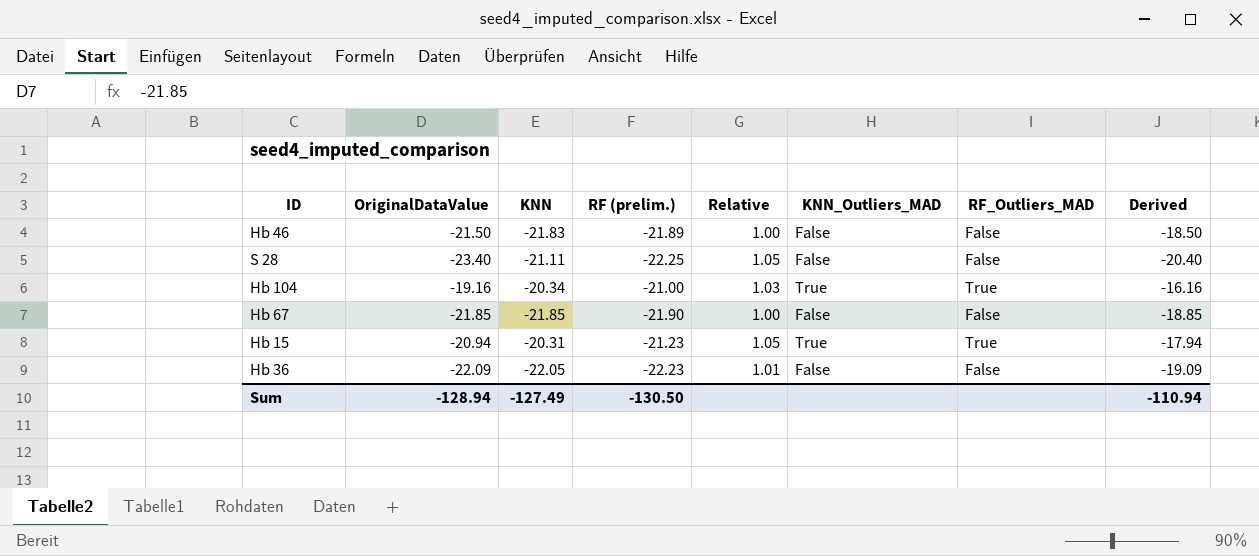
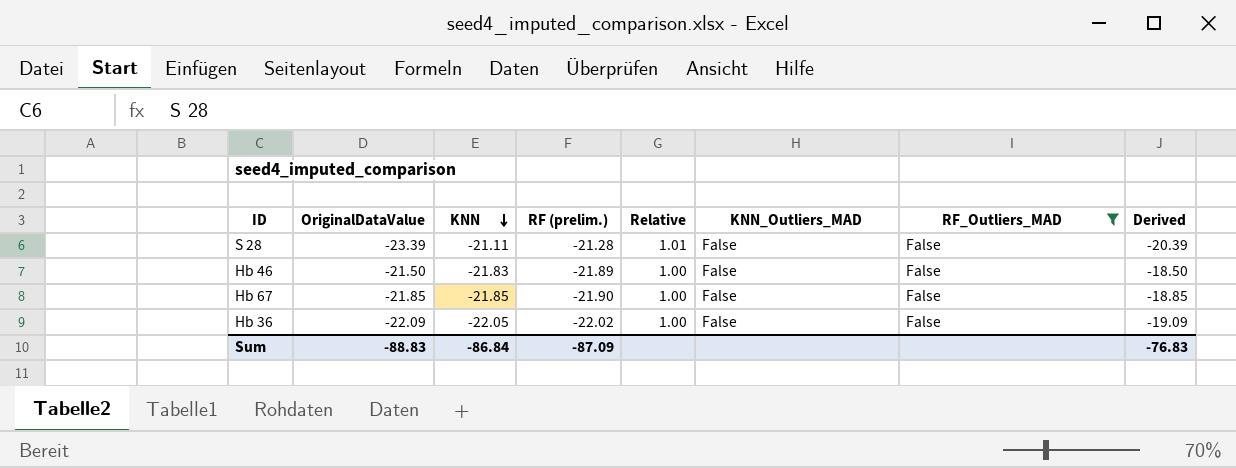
filter: none -> RF_Outliers_MAD = False
row order: none -> KNN descending
S 28 | OriginalDataValue: -23.40 -> -23.39
S 28 | RF (prelim.): -22.25 -> -21.28
S 28 | Relative: 1.05 -> 1.01
S 28 | Derived: -20.40 -> -20.39
Hb 36 | RF (prelim.): -22.23 -> -22.02
Hb 36 | Relative: 1.01 -> 1.00
Sum | OriginalDataValue: -128.94 -> -88.83
Sum | KNN: -127.49 -> -86.84
Sum | RF (prelim.): -130.50 -> -87.09
Sum | Derived: -110.94 -> -76.83

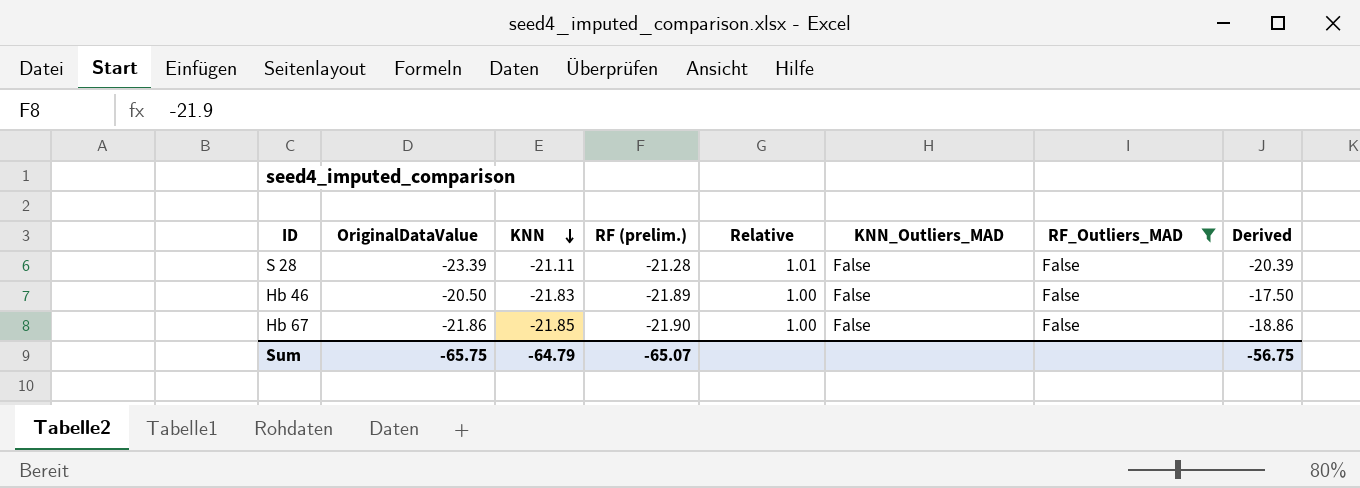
row Hb 36: -22.09 | -22.05 | -22.02 | 1.00 | False | False | -19.09 -> none
Hb 46 | OriginalDataValue: -21.50 -> -20.50
Hb 46 | Derived: -18.50 -> -17.50
Hb 67 | OriginalDataValue: -21.85 -> -21.86
Hb 67 | Derived: -18.85 -> -18.86
Sum | OriginalDataValue: -88.83 -> -65.75
Sum | KNN: -86.84 -> -64.79
Sum | RF (prelim.): -87.09 -> -65.07
Sum | Derived: -76.83 -> -56.75

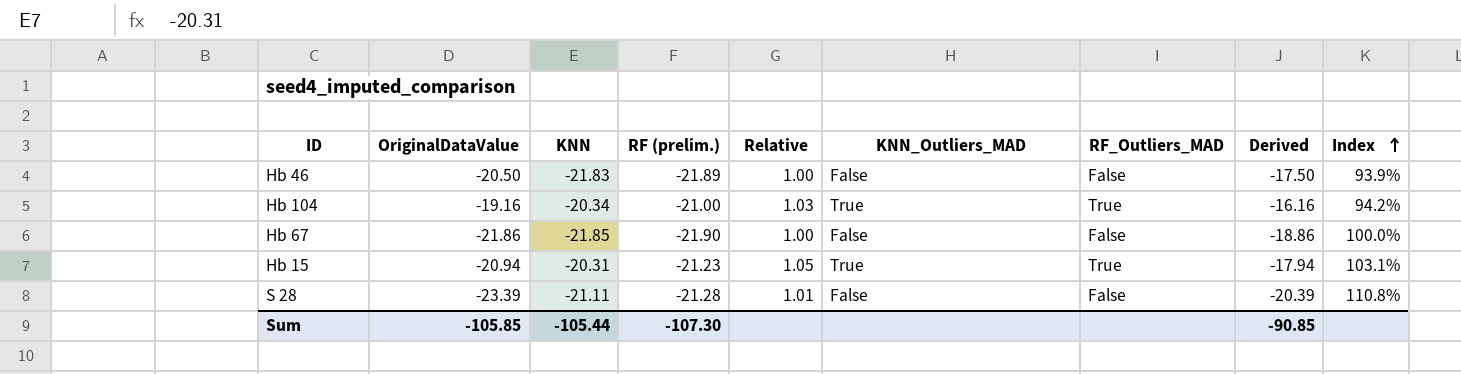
filter: RF_Outliers_MAD = False -> none
row order: KNN descending -> Index ascending
column Index | formula: none -> [OriginalDataValue] / [KNN]
Sum | OriginalDataValue: -65.75 -> -105.85
Sum | KNN: -64.79 -> -105.44
Sum | RF (prelim.): -65.07 -> -107.30
Sum | Derived: -56.75 -> -90.85

